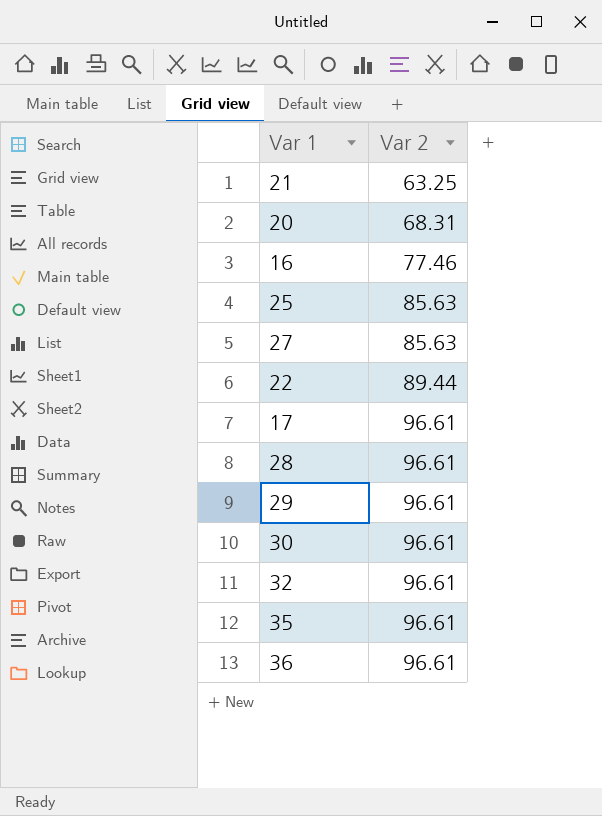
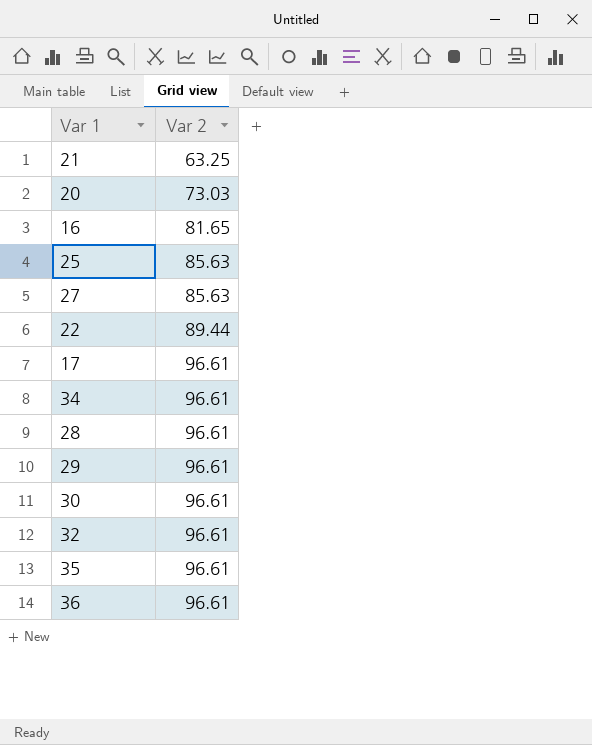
20 | Var 2: 68.31 -> 73.03
16 | Var 2: 77.46 -> 81.65
row 34: none -> 96.61

